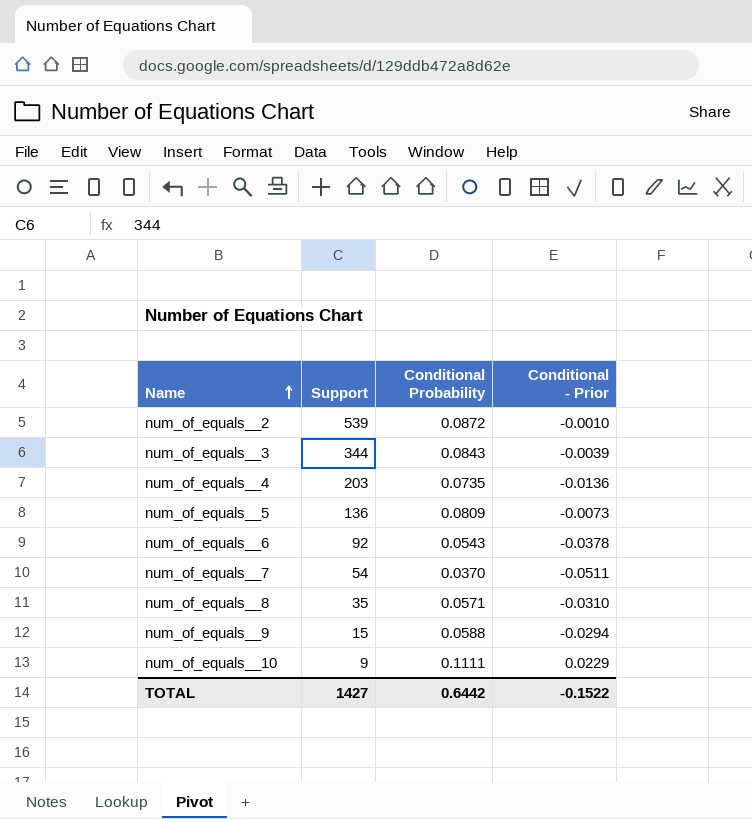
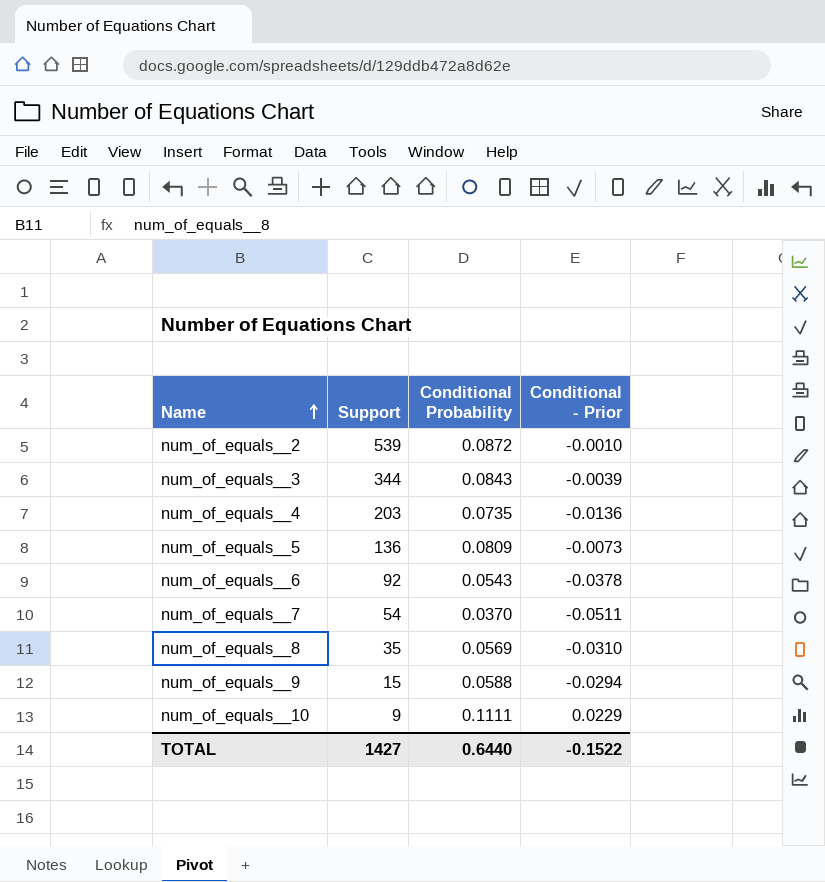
num_of_equals__8 | Conditional Probability: 0.0571 -> 0.0569
TOTAL | Conditional Probability: 0.6442 -> 0.6440

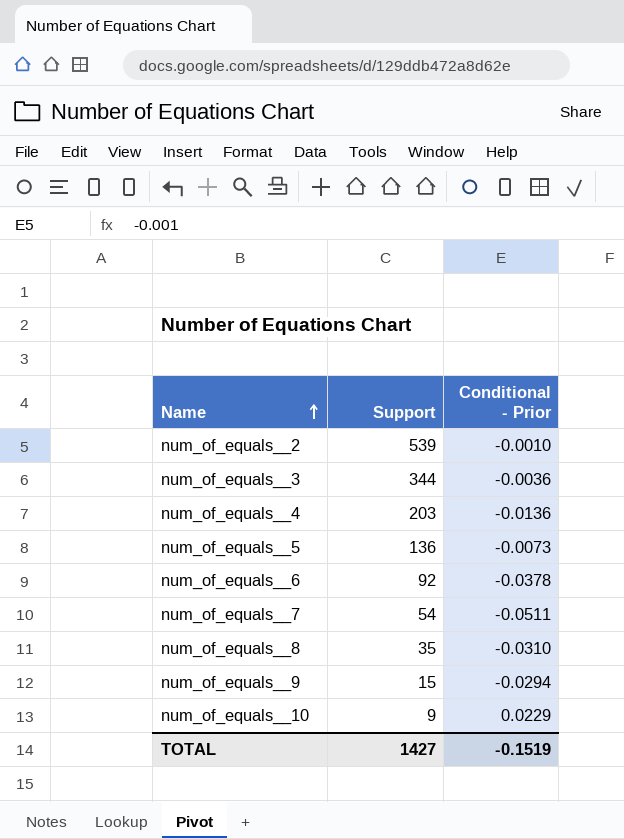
column Conditional Probability | position: 3 -> none
num_of_equals__3 | Conditional - Prior: -0.0039 -> -0.0036
TOTAL | Conditional - Prior: -0.1522 -> -0.1519

